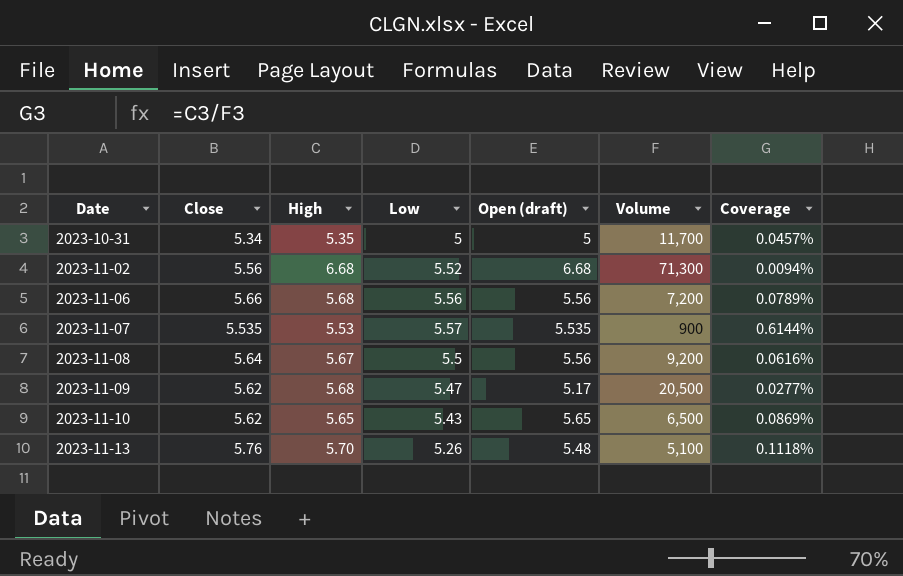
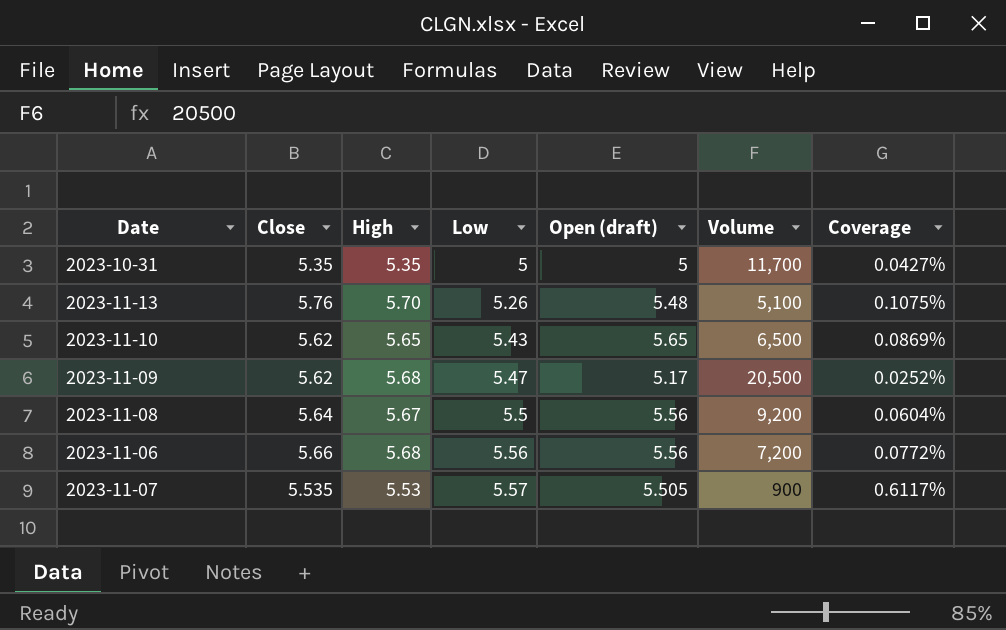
row order: Date ascending -> Low ascending
column Coverage | formula: [High] / [Volume] -> [Open (draft)] / [Volume]
row 2023-11-02: 5.56 | 6.68 | 5.52 | 6.68 | 71,300 | 0.0094% -> none
2023-10-31 | Close: 5.34 -> 5.35
2023-11-07 | Open (draft): 5.535 -> 5.505

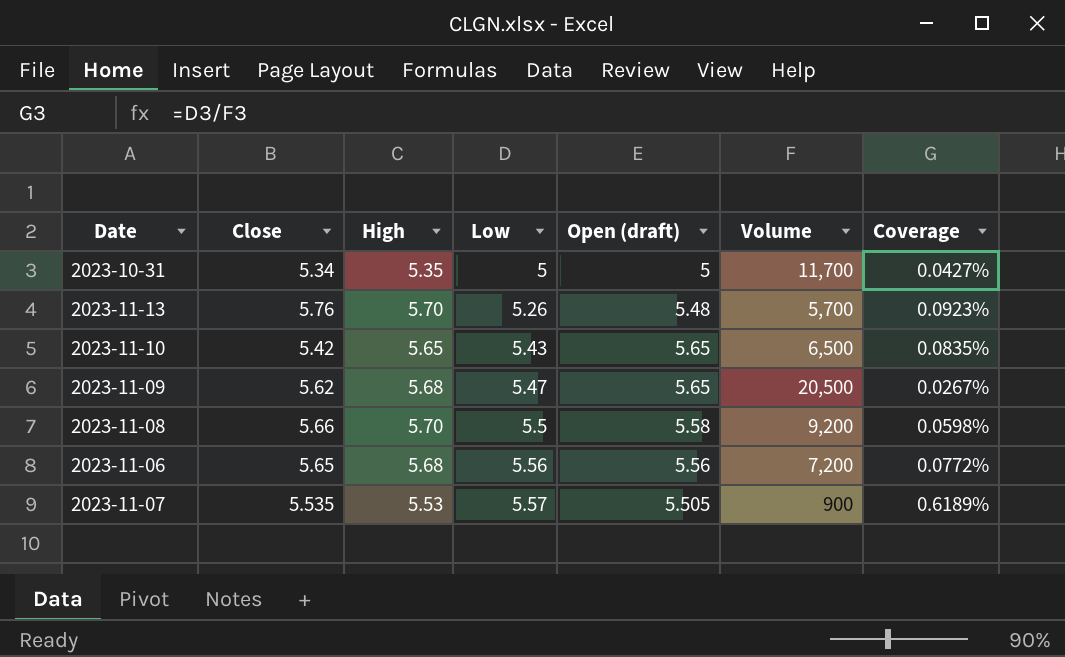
column Coverage | formula: [Open (draft)] / [Volume] -> [Low] / [Volume]
2023-10-31 | Close: 5.35 -> 5.34
2023-11-13 | Volume: 5,100 -> 5,700
2023-11-10 | Close: 5.62 -> 5.42
2023-11-09 | Open (draft): 5.17 -> 5.65
2023-11-08 | Close: 5.64 -> 5.66
2023-11-08 | High: 5.67 -> 5.70
2023-11-08 | Open (draft): 5.56 -> 5.58
2023-11-06 | Close: 5.66 -> 5.65

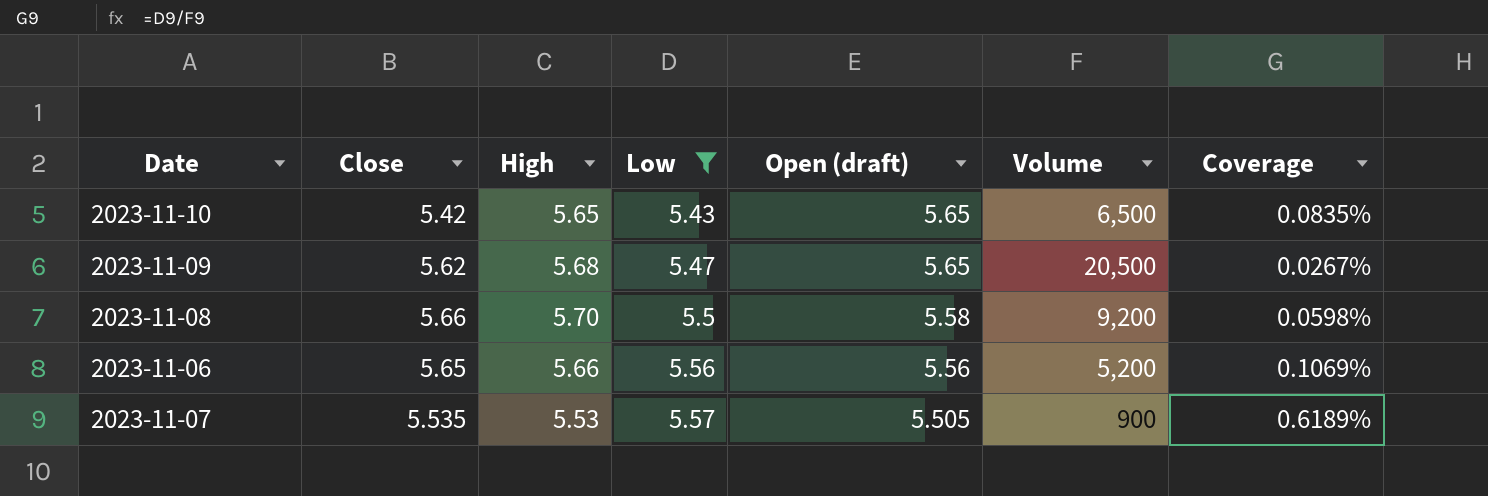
filter: none -> Low >= 5.43
2023-11-06 | High: 5.68 -> 5.66
2023-11-06 | Volume: 7,200 -> 5,200
2023-11-06 | Coverage: 0.0772% -> 0.1069%

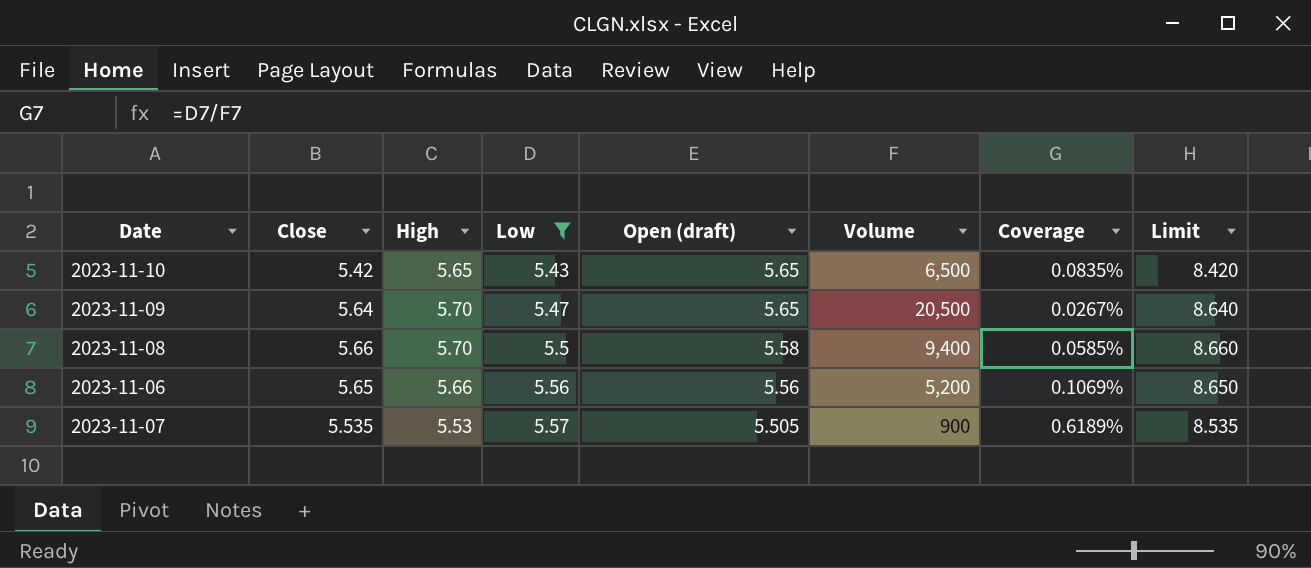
column Limit | formula: none -> [Close] + 3
2023-11-09 | Close: 5.62 -> 5.64
2023-11-09 | High: 5.68 -> 5.70
2023-11-08 | Volume: 9,200 -> 9,400
2023-11-08 | Coverage: 0.0598% -> 0.0585%

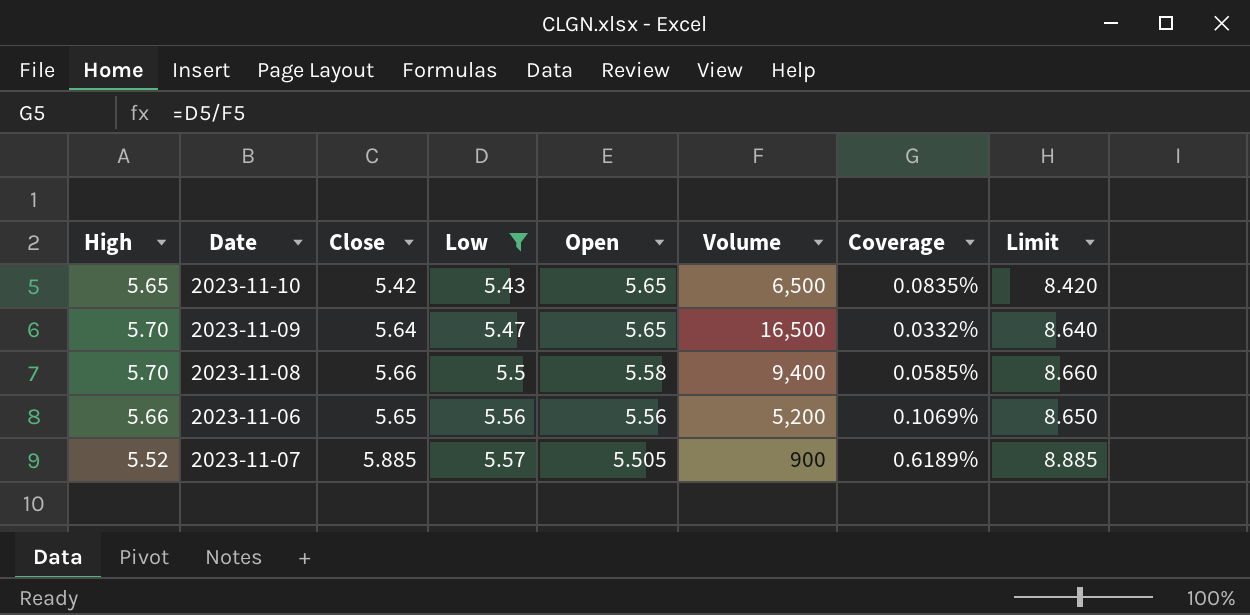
column High | position: 3 -> 1
column name: Open (draft) -> Open
2023-11-09 | Volume: 20,500 -> 16,500
2023-11-09 | Coverage: 0.0267% -> 0.0332%
2023-11-07 | High: 5.53 -> 5.52
2023-11-07 | Close: 5.535 -> 5.885
2023-11-07 | Limit: 8.535 -> 8.885

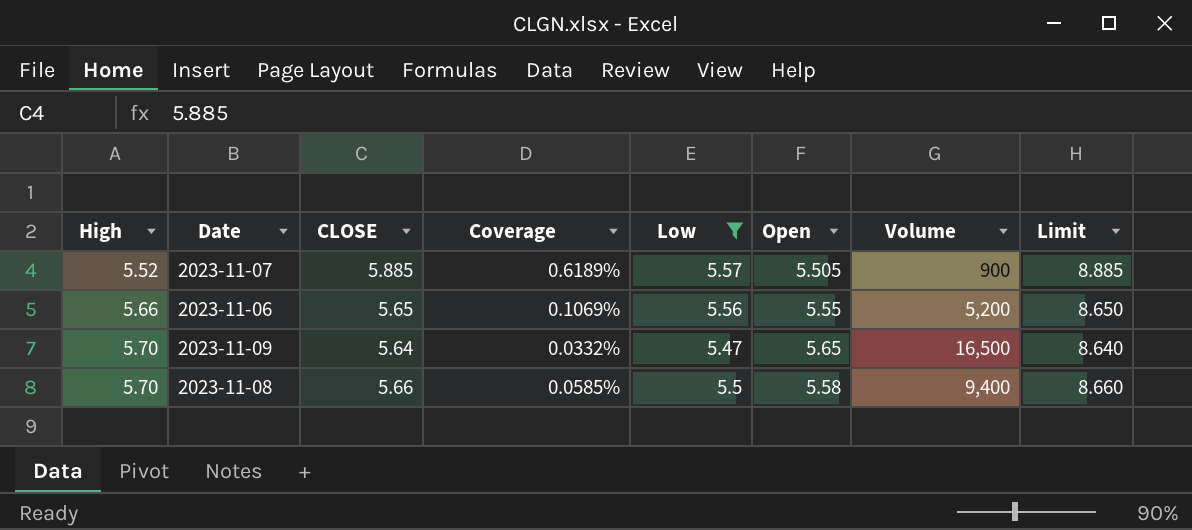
row order: Low ascending -> High ascending
column name: Close -> CLOSE
column Coverage | position: 7 -> 4
row 2023-11-10: 5.65 | 5.42 | 5.43 | 5.65 | 6,500 | 0.0835% | 8.420 -> none
2023-11-06 | Open: 5.56 -> 5.55

